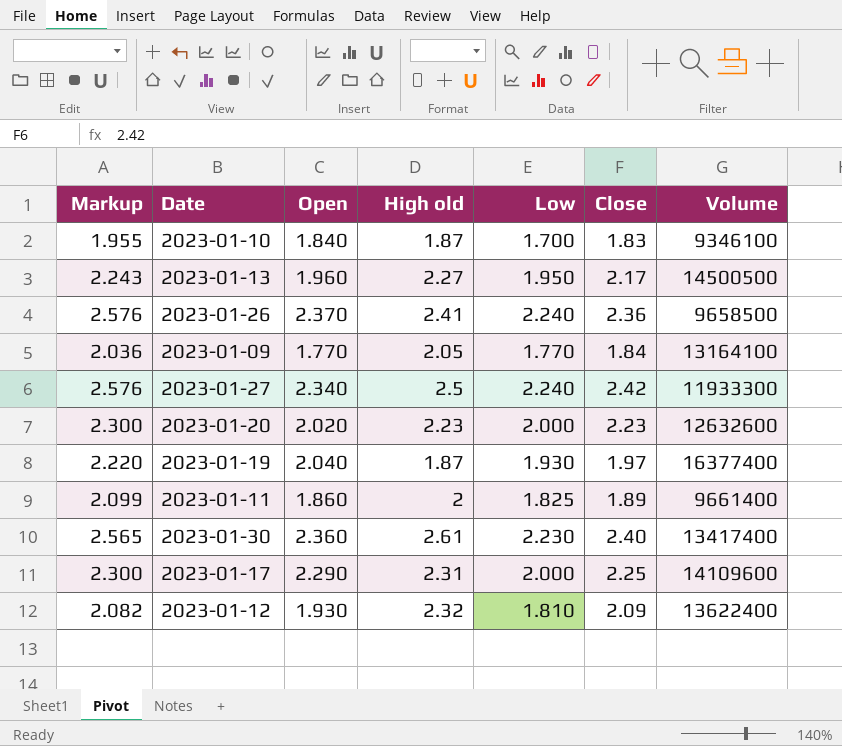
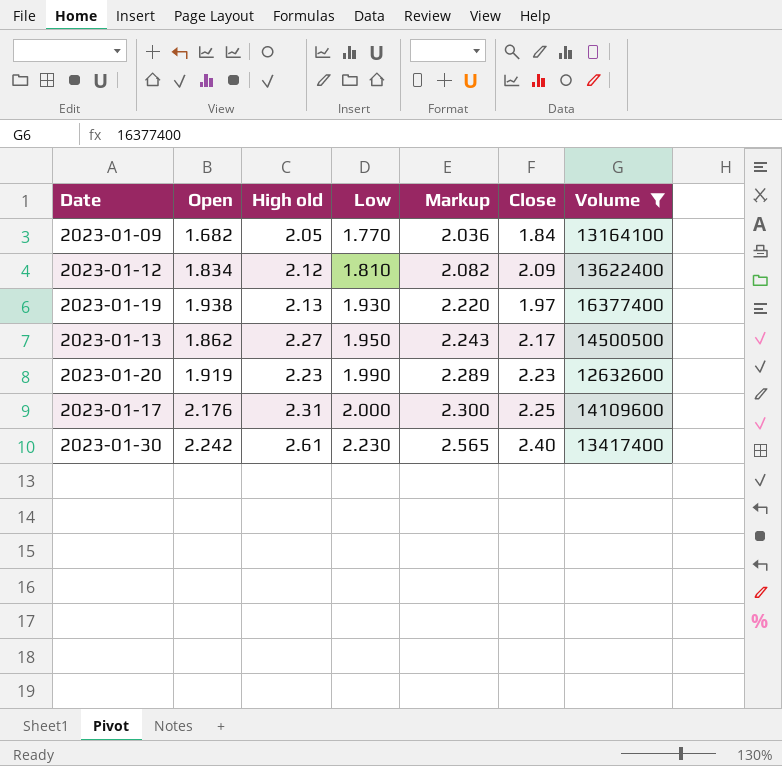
filter: none -> Volume >= 12632600
row order: none -> Low ascending
column Markup | position: 1 -> 5
2023-01-09 | Open: 1.770 -> 1.682
2023-01-12 | Open: 1.930 -> 1.834
2023-01-12 | High old: 2.32 -> 2.12
2023-01-19 | Open: 2.040 -> 1.938
2023-01-19 | High old: 1.87 -> 2.13
2023-01-13 | Open: 1.960 -> 1.862
2023-01-20 | Open: 2.020 -> 1.919
2023-01-20 | Low: 2.000 -> 1.990
2023-01-20 | Markup: 2.300 -> 2.289
2023-01-17 | Open: 2.290 -> 2.176
2023-01-30 | Open: 2.360 -> 2.242

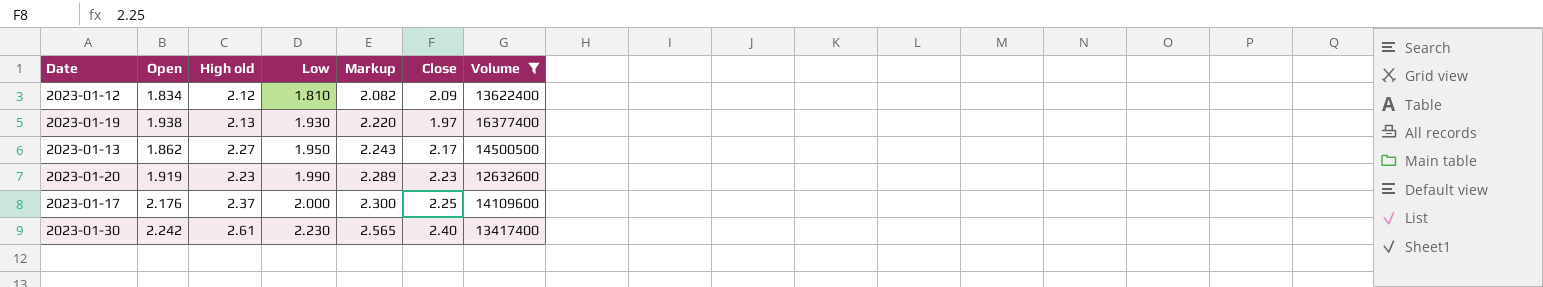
row 2023-01-09: 1.682 | 2.05 | 1.770 | 2.036 | 1.84 | 13164100 -> none
2023-01-17 | High old: 2.31 -> 2.37

